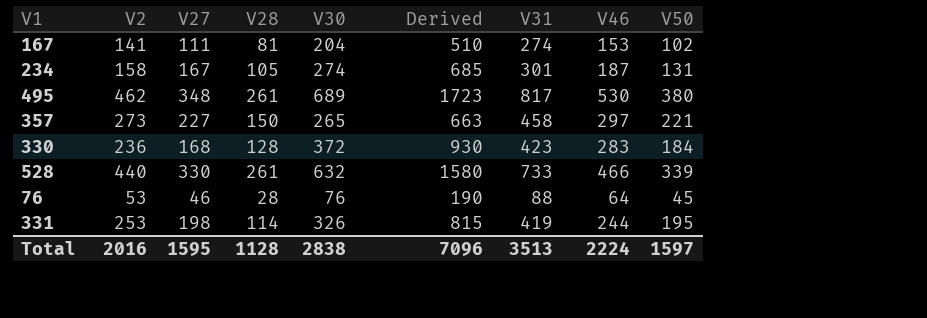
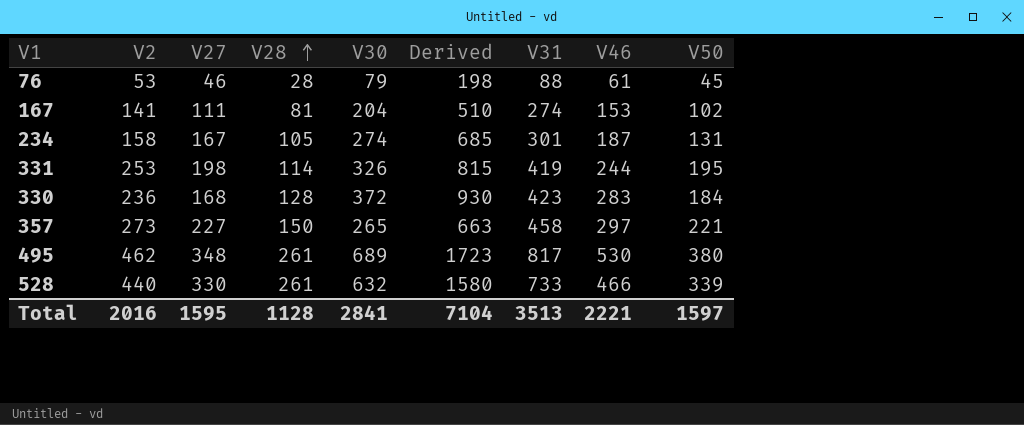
row order: none -> V28 ascending
76 | V30: 76 -> 79
76 | Derived: 190 -> 198
76 | V46: 64 -> 61
Total | V30: 2838 -> 2841
Total | Derived: 7096 -> 7104
Total | V46: 2224 -> 2221

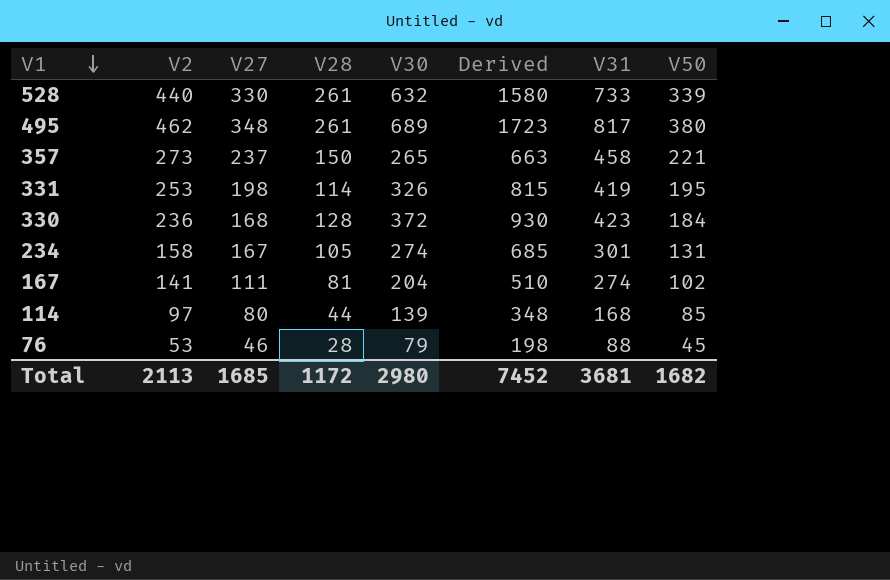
row order: V28 ascending -> V1 descending
column V46 | position: 8 -> none
357 | V27: 227 -> 237
row 114: none -> 97 | 80 | 44 | 139 | 348 | 168 | 85
Total | V2: 2016 -> 2113
Total | V27: 1595 -> 1685
Total | V28: 1128 -> 1172
Total | V30: 2841 -> 2980
Total | Derived: 7104 -> 7452
Total | V31: 3513 -> 3681
Total | V50: 1597 -> 1682

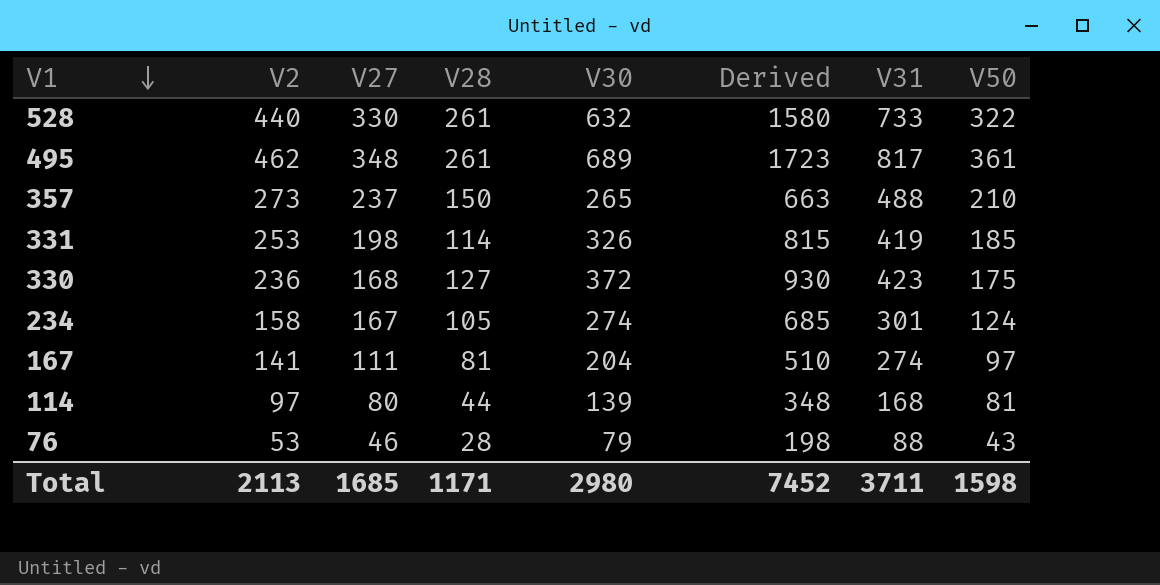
528 | V50: 339 -> 322
495 | V50: 380 -> 361
357 | V31: 458 -> 488
357 | V50: 221 -> 210
331 | V50: 195 -> 185
330 | V28: 128 -> 127
330 | V50: 184 -> 175
234 | V50: 131 -> 124
167 | V50: 102 -> 97
114 | V50: 85 -> 81
76 | V50: 45 -> 43
Total | V28: 1172 -> 1171
Total | V31: 3681 -> 3711
Total | V50: 1682 -> 1598

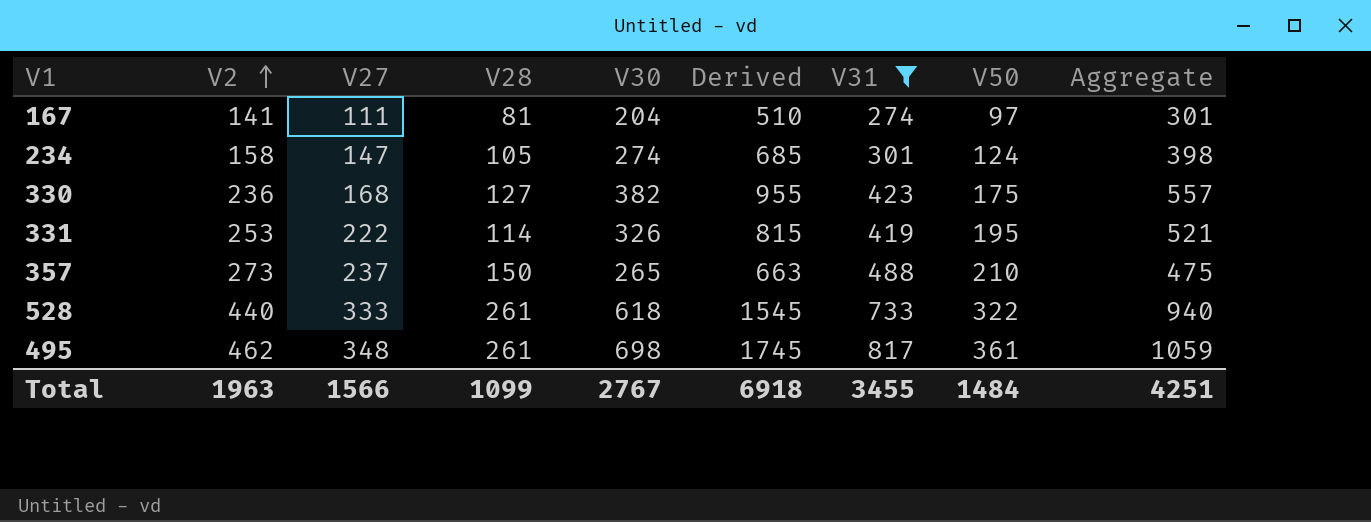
filter: none -> V31 >= 274
row order: V1 descending -> V2 ascending
column Aggregate | formula: none -> [V30] + [V50]
234 | V27: 167 -> 147
330 | V30: 372 -> 382
330 | Derived: 930 -> 955
331 | V27: 198 -> 222
331 | V50: 185 -> 195
528 | V27: 330 -> 333
528 | V30: 632 -> 618
528 | Derived: 1580 -> 1545
495 | V30: 689 -> 698
495 | Derived: 1723 -> 1745
Total | V2: 2113 -> 1963
Total | V27: 1685 -> 1566
Total | V28: 1171 -> 1099
Total | V30: 2980 -> 2767
Total | Derived: 7452 -> 6918
Total | V31: 3711 -> 3455
Total | V50: 1598 -> 1484

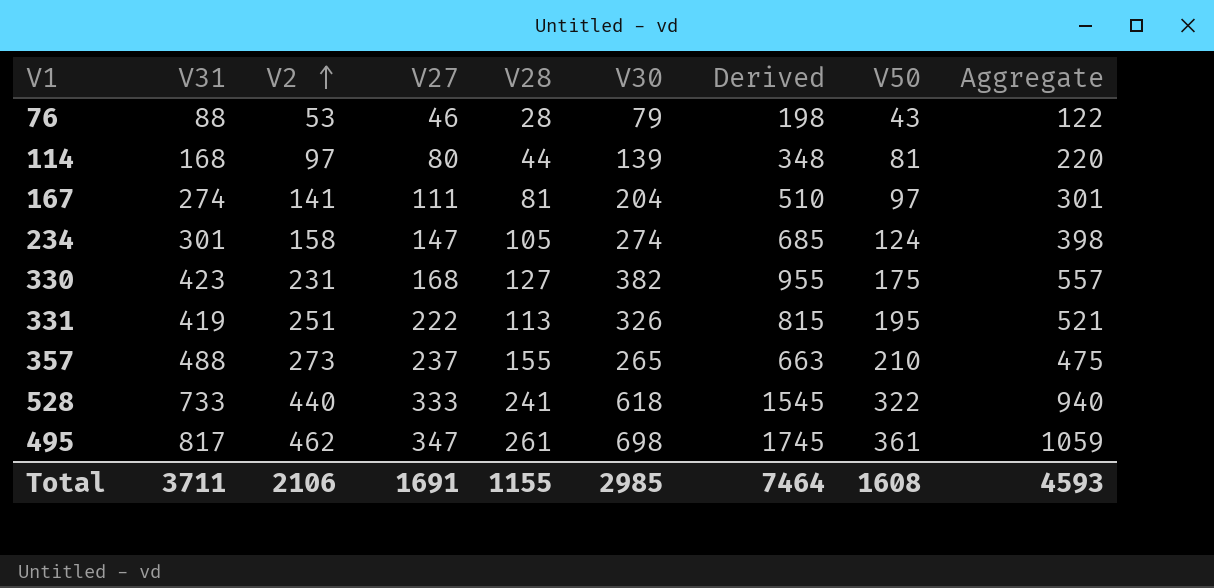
filter: V31 >= 274 -> none
column V31 | position: 7 -> 2
330 | V2: 236 -> 231
331 | V2: 253 -> 251
331 | V28: 114 -> 113
357 | V28: 150 -> 155
528 | V28: 261 -> 241
495 | V27: 348 -> 347
Total | V31: 3455 -> 3711
Total | V2: 1963 -> 2106
Total | V27: 1566 -> 1691
Total | V28: 1099 -> 1155
Total | V30: 2767 -> 2985
Total | Derived: 6918 -> 7464
Total | V50: 1484 -> 1608
Total | Aggregate: 4251 -> 4593

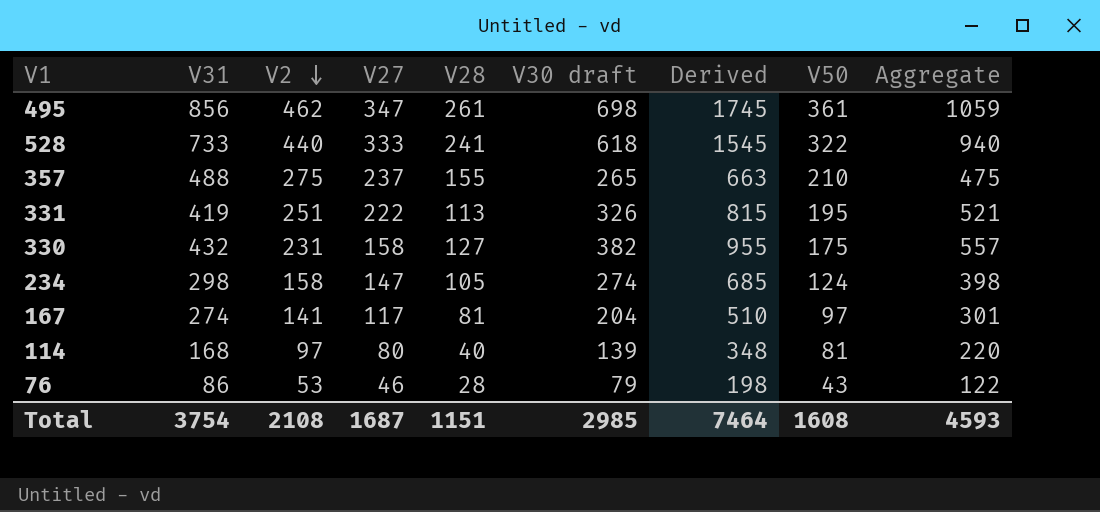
row order: V2 ascending -> V2 descending
column name: V30 -> V30 draft
495 | V31: 817 -> 856
357 | V2: 273 -> 275
330 | V31: 423 -> 432
330 | V27: 168 -> 158
234 | V31: 301 -> 298
167 | V27: 111 -> 117
114 | V28: 44 -> 40
76 | V31: 88 -> 86
Total | V31: 3711 -> 3754
Total | V2: 2106 -> 2108
Total | V27: 1691 -> 1687
Total | V28: 1155 -> 1151

